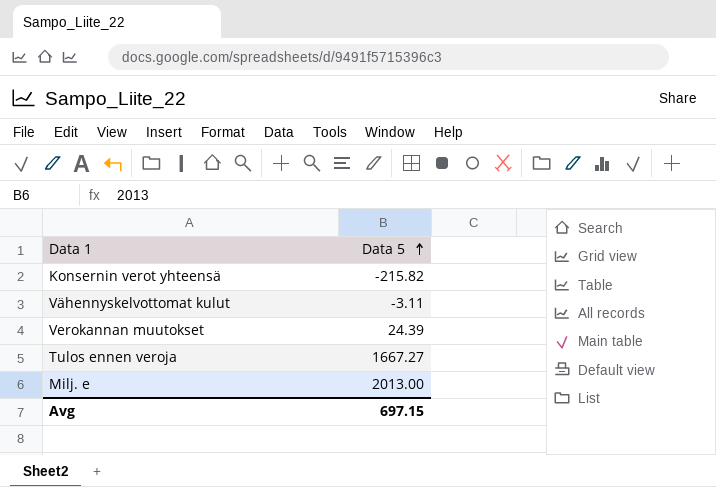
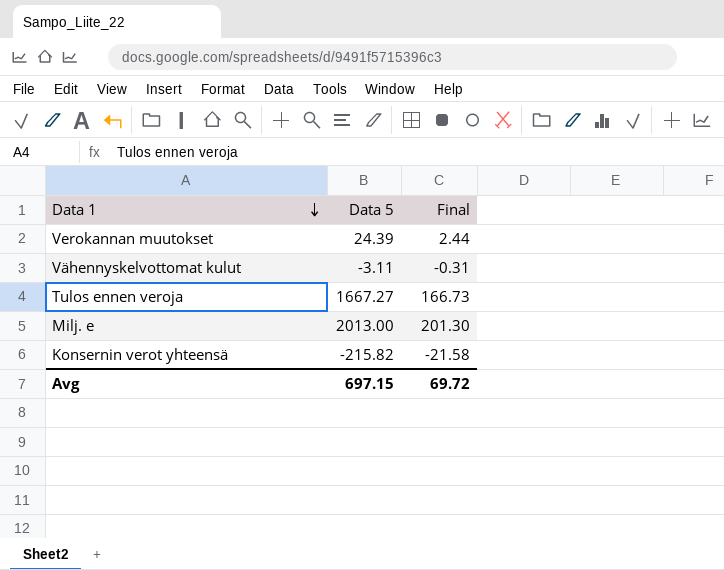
row order: Data 5 ascending -> Data 1 descending
column Final | formula: none -> [Data 5] * 0.1

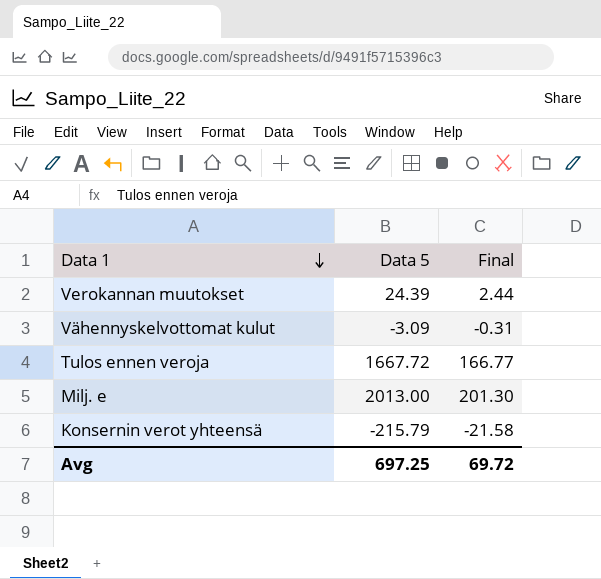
Vähennyskelvottomat kulut | Data 5: -3.11 -> -3.09
Tulos ennen veroja | Data 5: 1667.27 -> 1667.72
Tulos ennen veroja | Final: 166.73 -> 166.77
Konsernin verot yhteensä | Data 5: -215.82 -> -215.79
Avg | Data 5: 697.15 -> 697.25

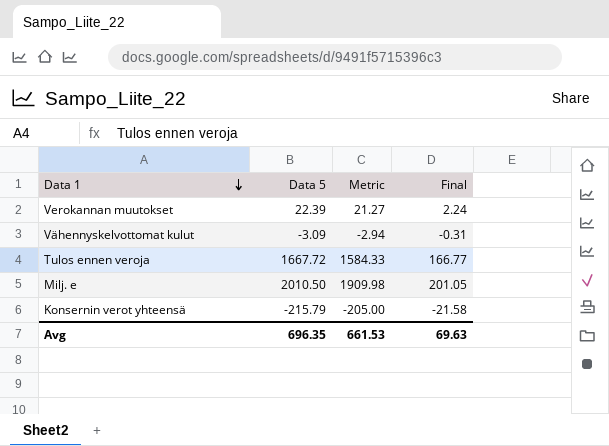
column Metric | formula: none -> [Data 5] * 0.95
Verokannan muutokset | Data 5: 24.39 -> 22.39
Verokannan muutokset | Final: 2.44 -> 2.24
Milj. e | Data 5: 2013.00 -> 2010.50
Milj. e | Final: 201.30 -> 201.05
Avg | Data 5: 697.25 -> 696.35
Avg | Final: 69.72 -> 69.63

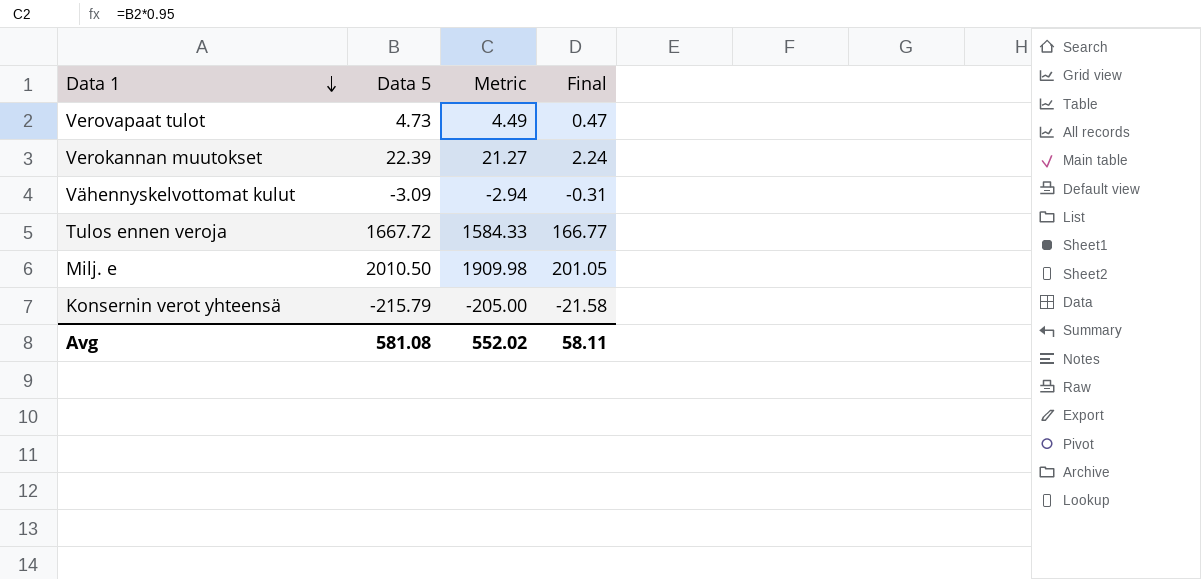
row Verovapaat tulot: none -> 4.73 | 4.49 | 0.47
Avg | Data 5: 696.35 -> 581.08
Avg | Metric: 661.53 -> 552.02
Avg | Final: 69.63 -> 58.11

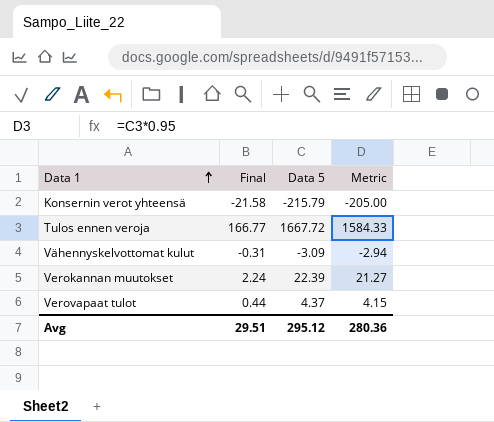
row order: Data 1 descending -> Data 1 ascending
column Final | position: 4 -> 2
row Milj. e: 2010.50 | 1909.98 | 201.05 -> none
Verovapaat tulot | Final: 0.47 -> 0.44
Verovapaat tulot | Data 5: 4.73 -> 4.37
Verovapaat tulot | Metric: 4.49 -> 4.15
Avg | Final: 58.11 -> 29.51
Avg | Data 5: 581.08 -> 295.12
Avg | Metric: 552.02 -> 280.36

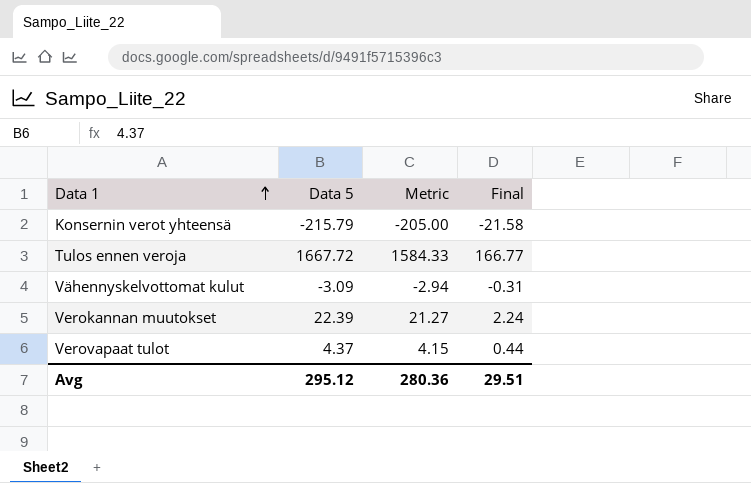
column Final | position: 2 -> 4

